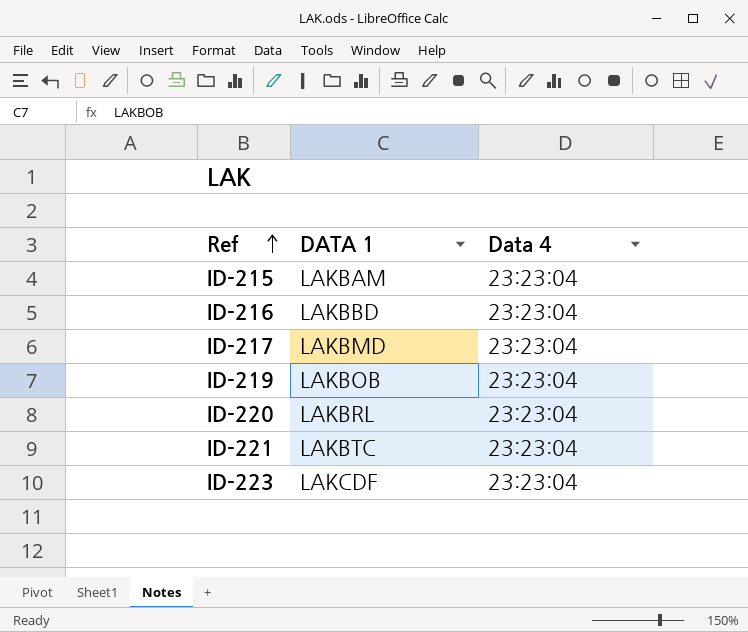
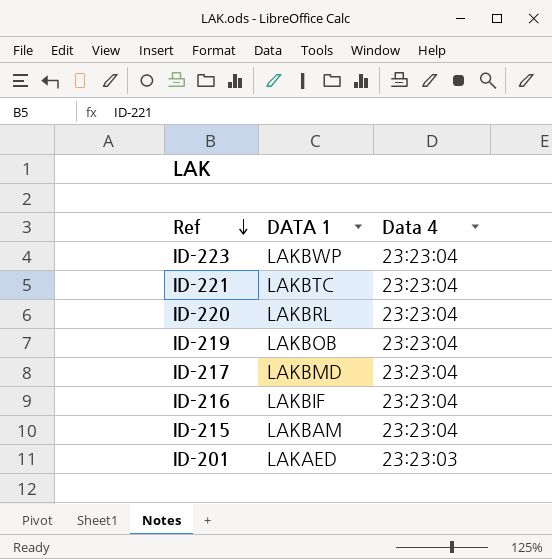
row order: Ref ascending -> Ref descending
ID-223 | DATA 1: LAKCDF -> LAKBWP
ID-216 | DATA 1: LAKBBD -> LAKBIF
row ID-201: none -> LAKAED | 23:23:03

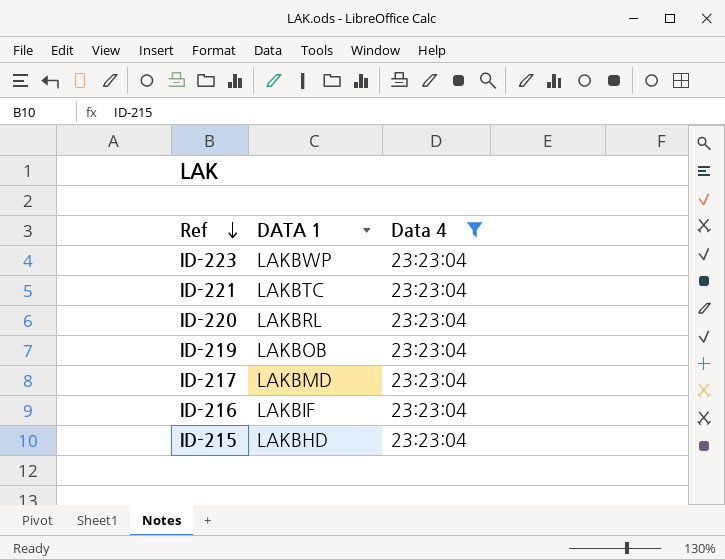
filter: none -> Data 4 = 23:23:04
ID-215 | DATA 1: LAKBAM -> LAKBHD

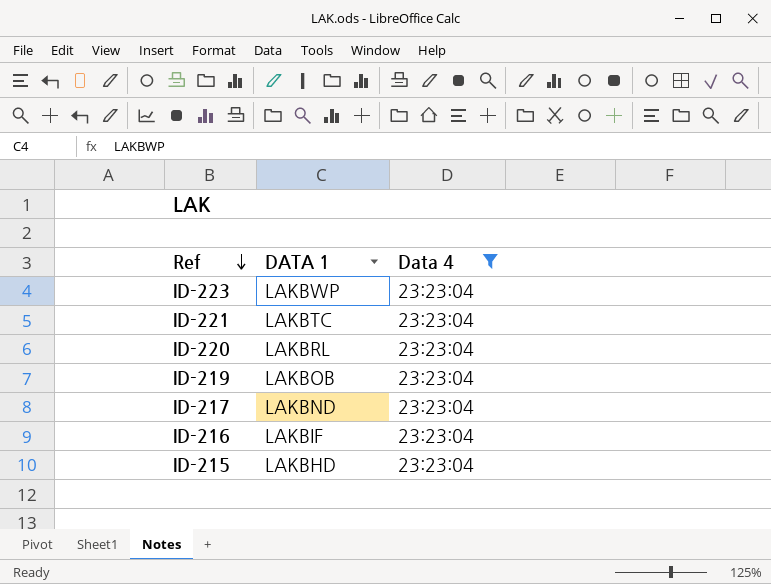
ID-217 | DATA 1: LAKBMD -> LAKBND

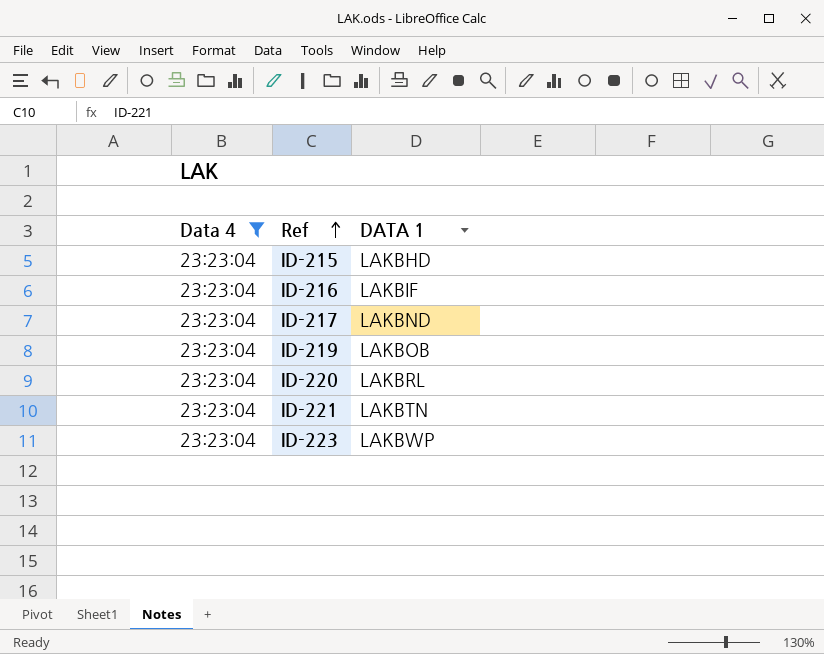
row order: Ref descending -> Ref ascending
column Data 4 | position: 3 -> 1
ID-221 | DATA 1: LAKBTC -> LAKBTN

